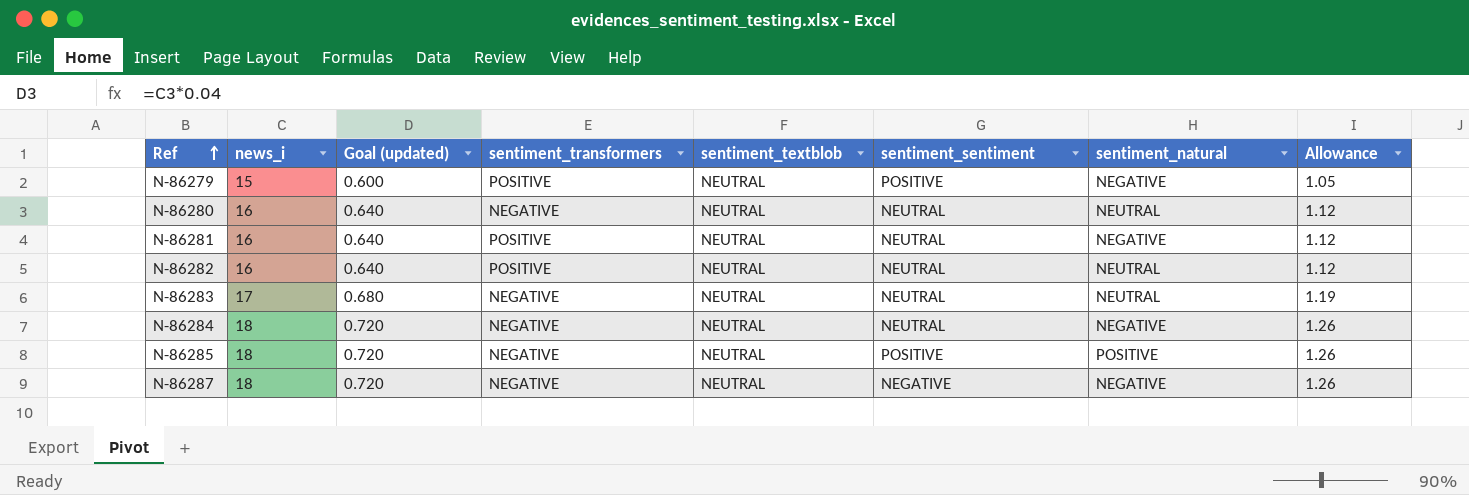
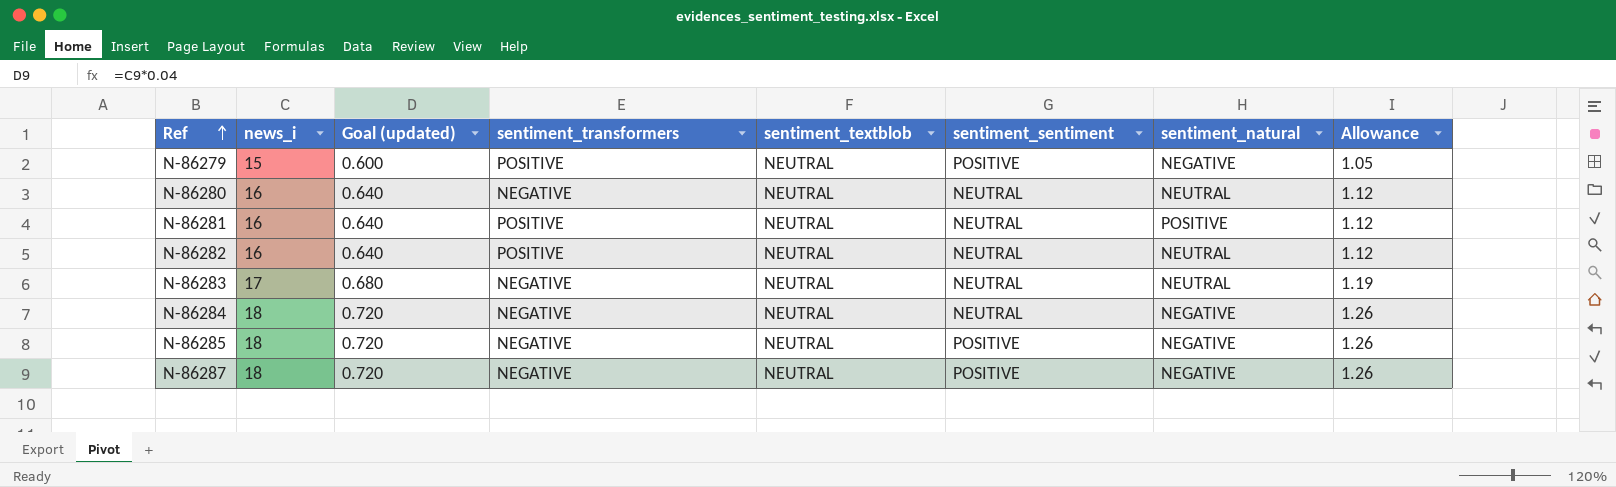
N-86281 | sentiment_natural: NEGATIVE -> POSITIVE
N-86285 | sentiment_natural: POSITIVE -> NEGATIVE
N-86287 | sentiment_sentiment: NEGATIVE -> POSITIVE

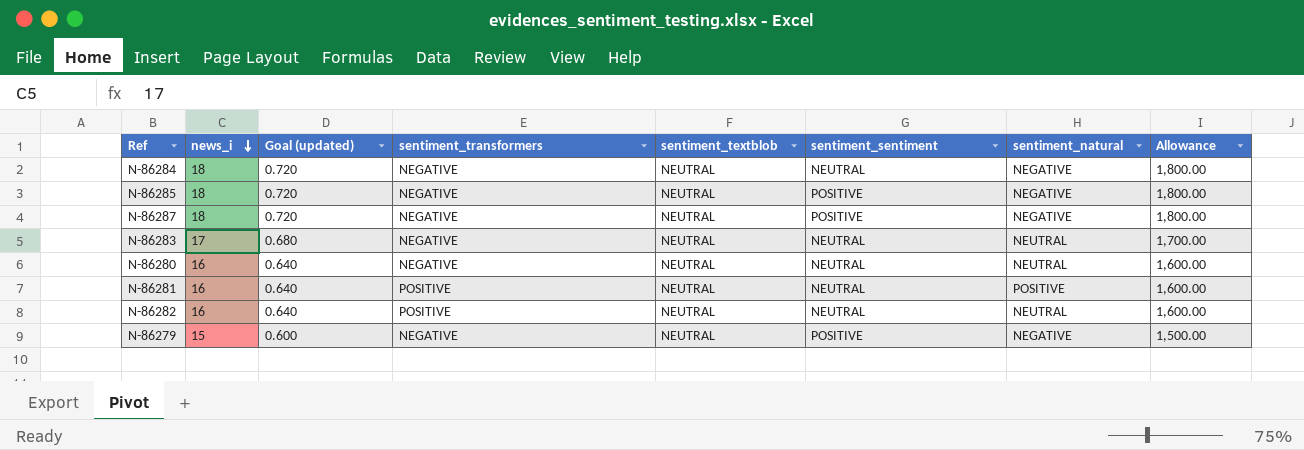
row order: Ref ascending -> news_i descending
column Allowance | formula: [news_i] * 0.07 -> [news_i] * 100
N-86279 | sentiment_transformers: POSITIVE -> NEGATIVE

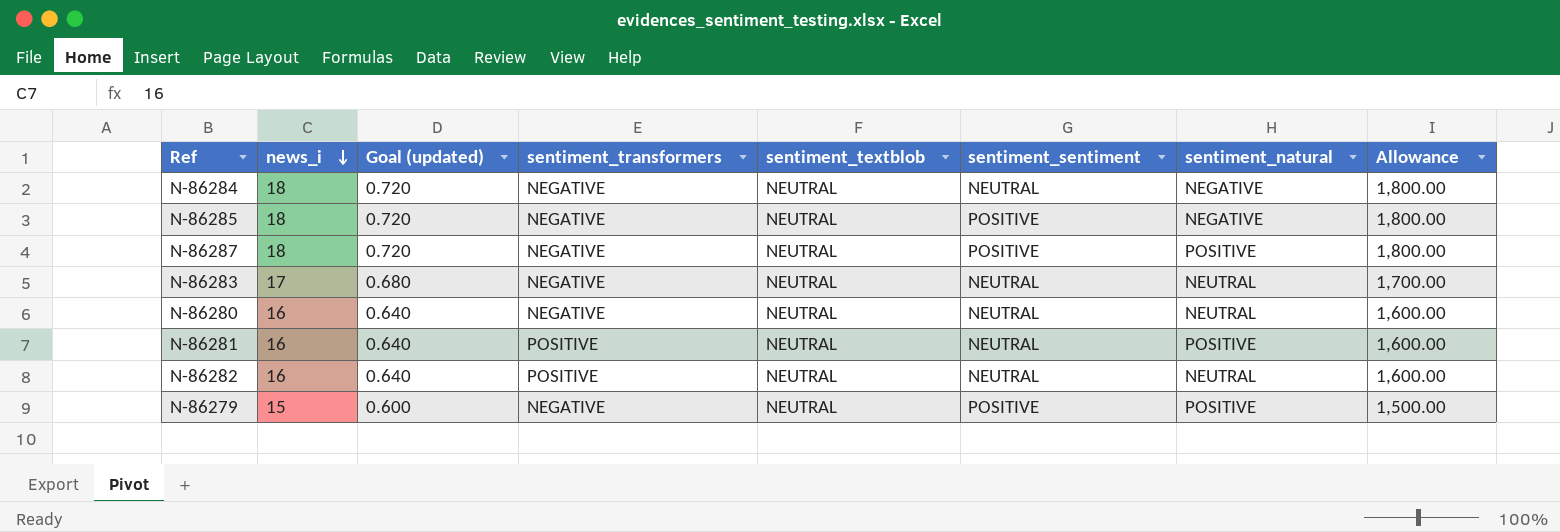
N-86287 | sentiment_natural: NEGATIVE -> POSITIVE
N-86279 | sentiment_natural: NEGATIVE -> POSITIVE

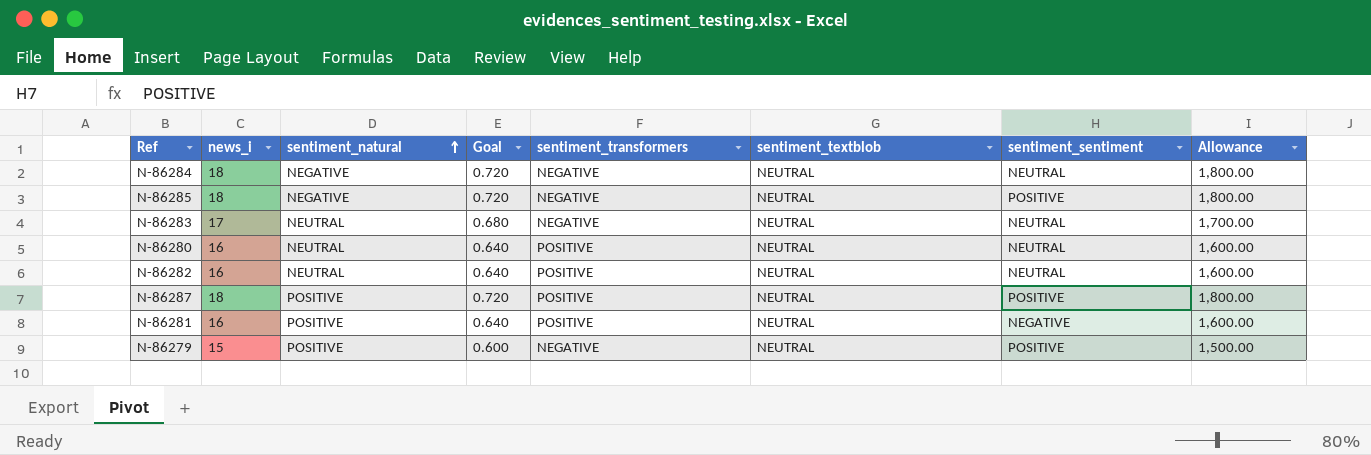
row order: news_i descending -> sentiment_natural ascending
column sentiment_natural | position: 7 -> 3
column name: Goal (updated) -> Goal
N-86280 | sentiment_transformers: NEGATIVE -> POSITIVE
N-86287 | sentiment_transformers: NEGATIVE -> POSITIVE
N-86281 | sentiment_sentiment: NEUTRAL -> NEGATIVE

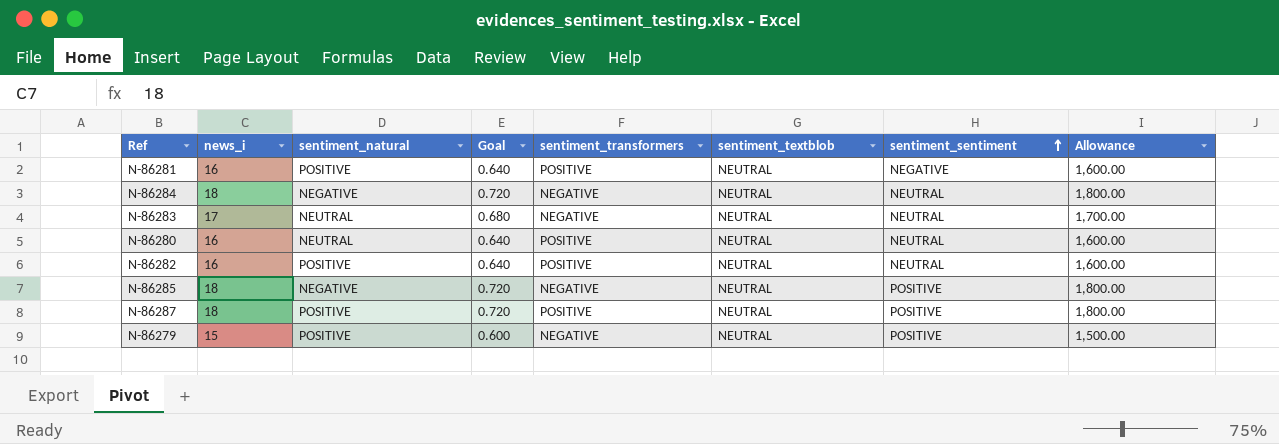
row order: sentiment_natural ascending -> sentiment_sentiment ascending
N-86282 | sentiment_natural: NEUTRAL -> POSITIVE

